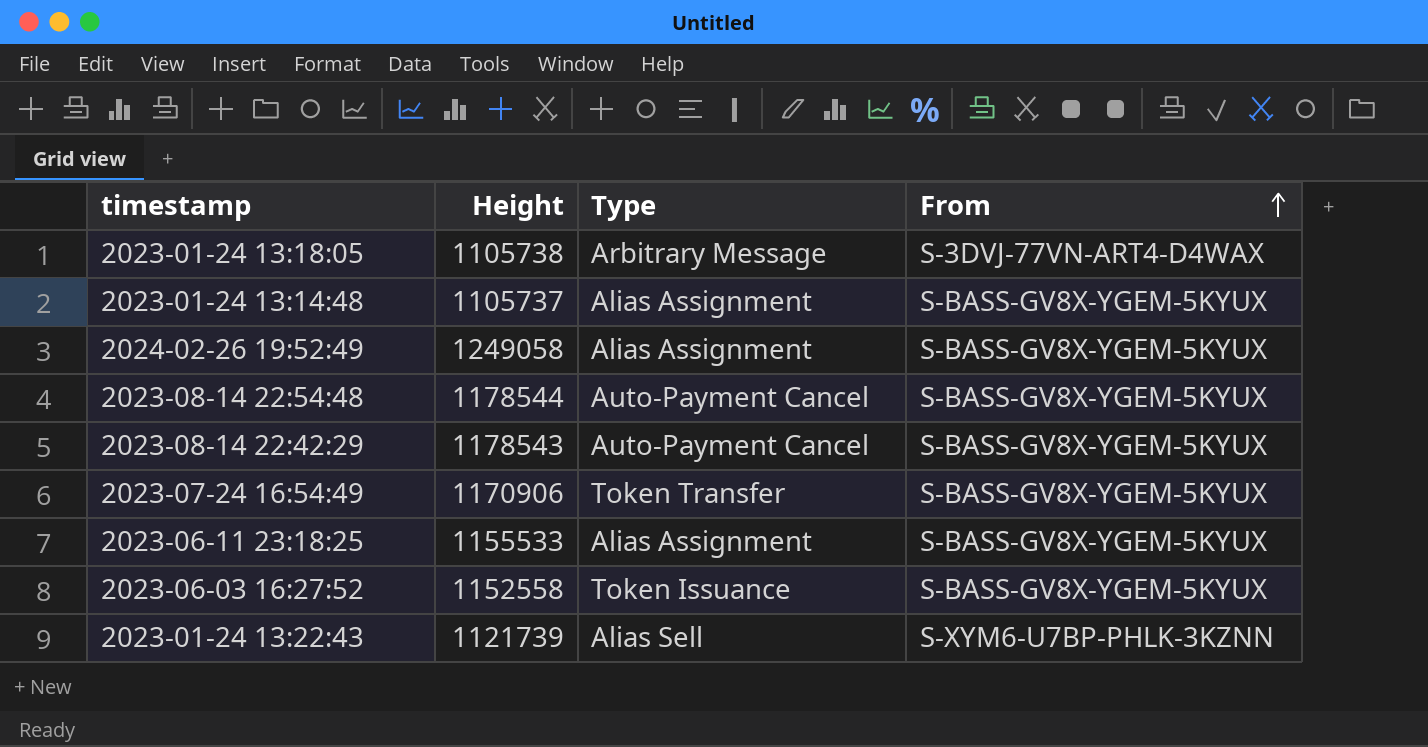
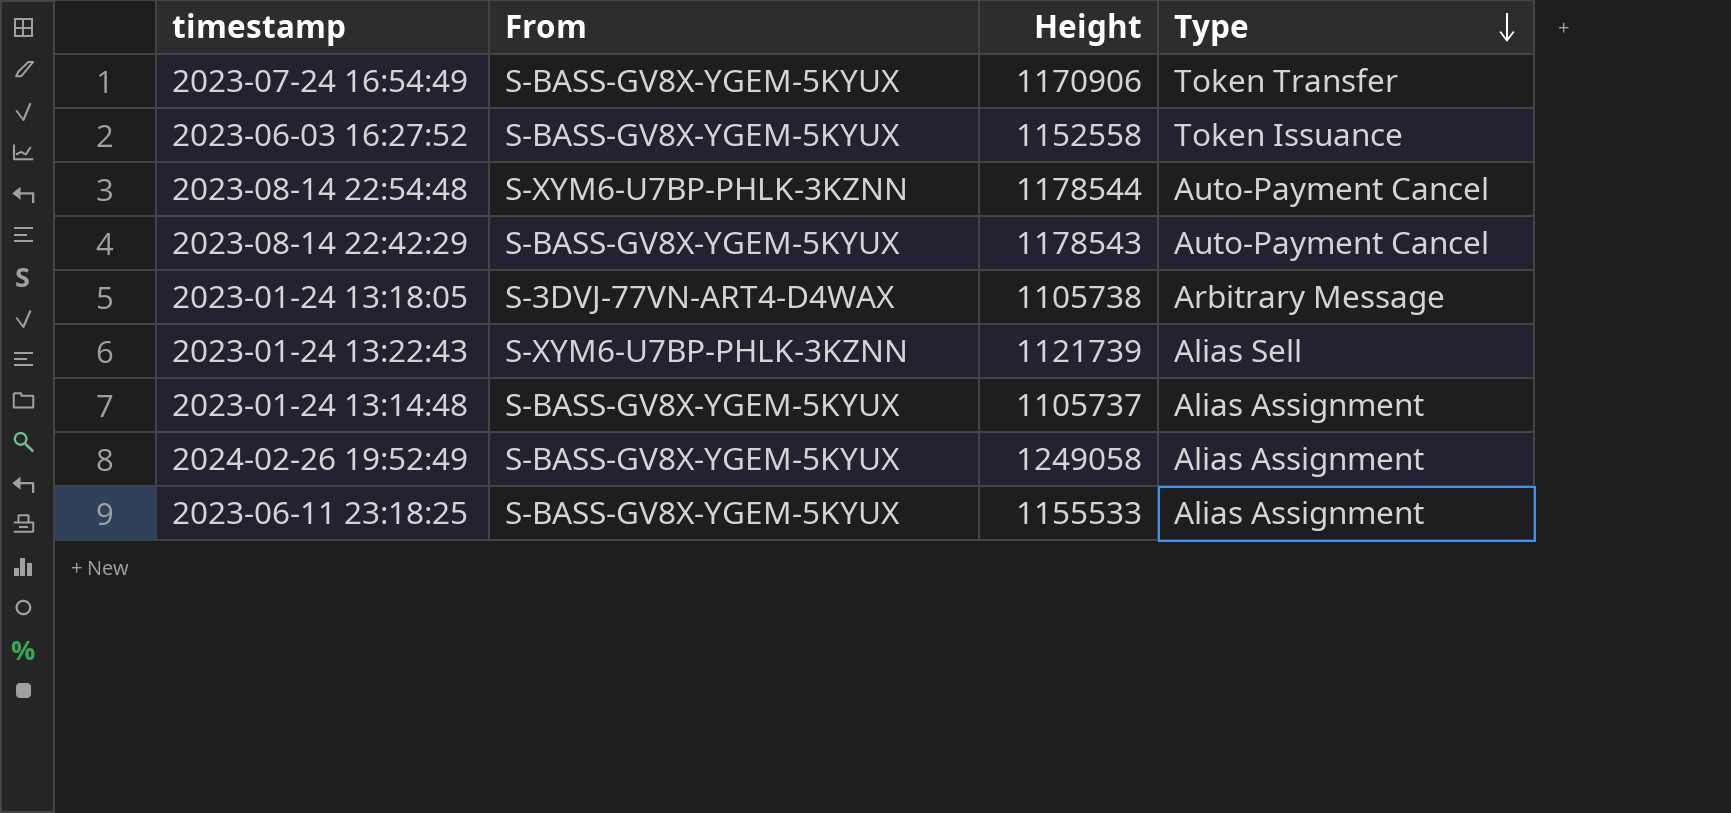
row order: From ascending -> Type descending
column From | position: 4 -> 2
2023-08-14 22:54:48 | From: S-BASS-GV8X-YGEM-5KYUX -> S-XYM6-U7BP-PHLK-3KZNN

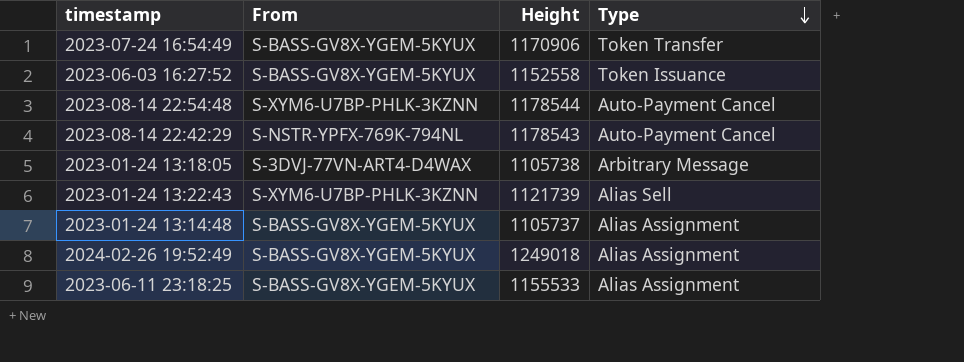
2023-08-14 22:42:29 | From: S-BASS-GV8X-YGEM-5KYUX -> S-NSTR-YPFX-769K-794NL
2024-02-26 19:52:49 | Height: 1249058 -> 1249018

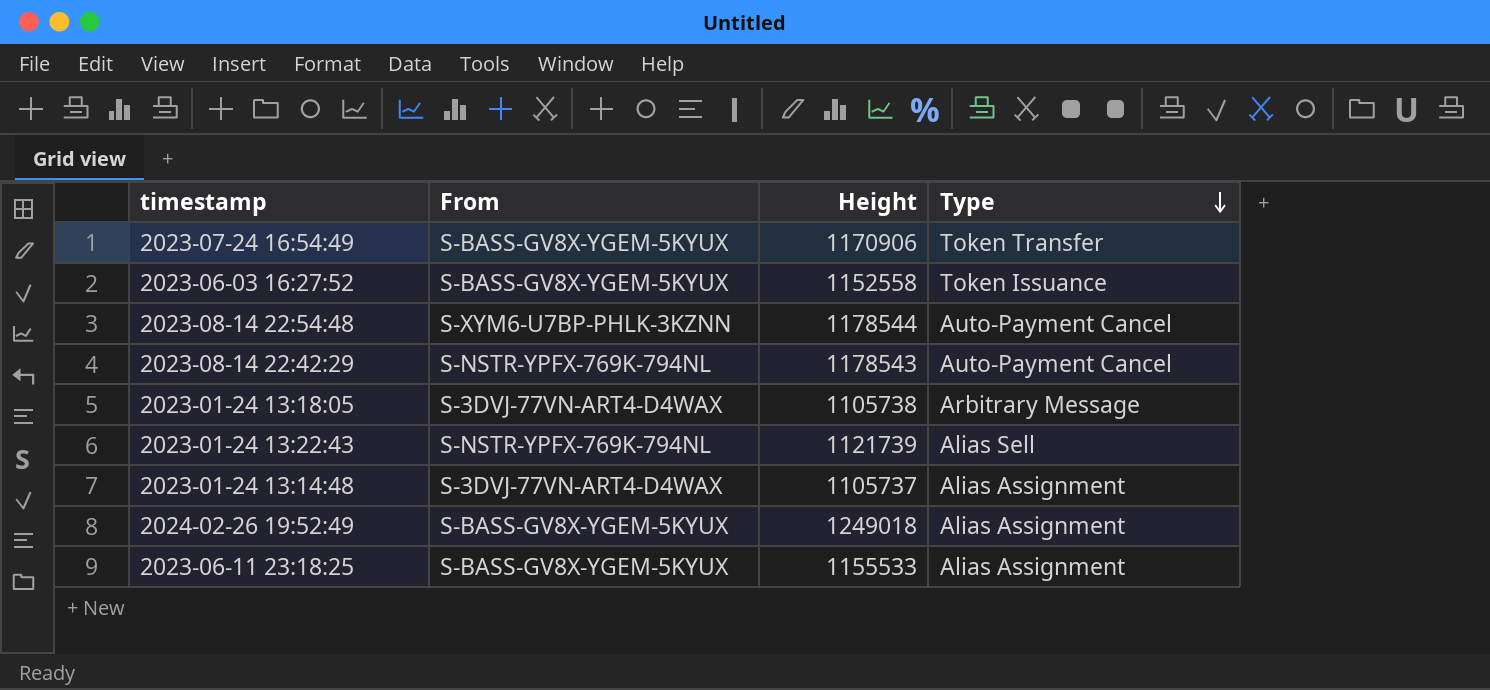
2023-01-24 13:22:43 | From: S-XYM6-U7BP-PHLK-3KZNN -> S-NSTR-YPFX-769K-794NL
2023-01-24 13:14:48 | From: S-BASS-GV8X-YGEM-5KYUX -> S-3DVJ-77VN-ART4-D4WAX

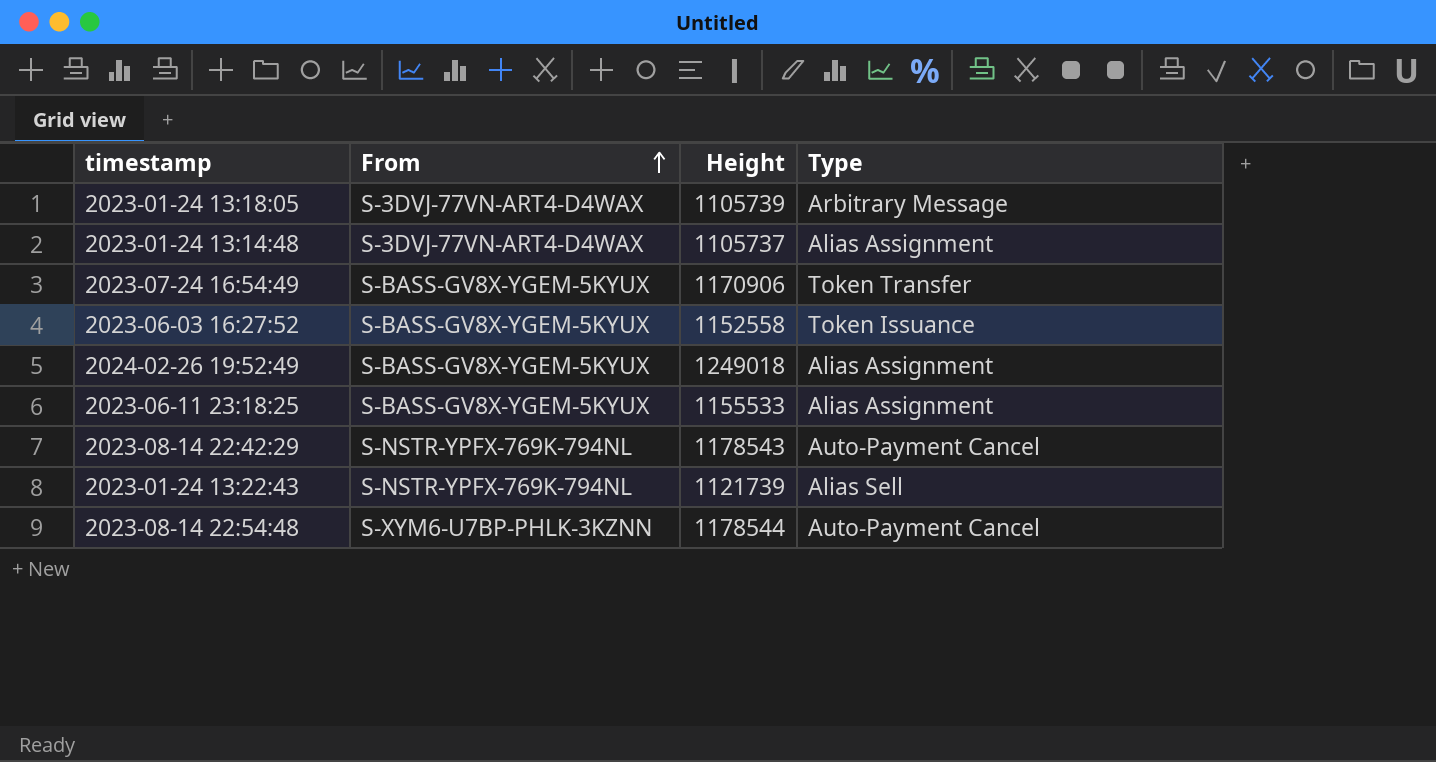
row order: Type descending -> From ascending
2023-01-24 13:18:05 | Height: 1105738 -> 1105739

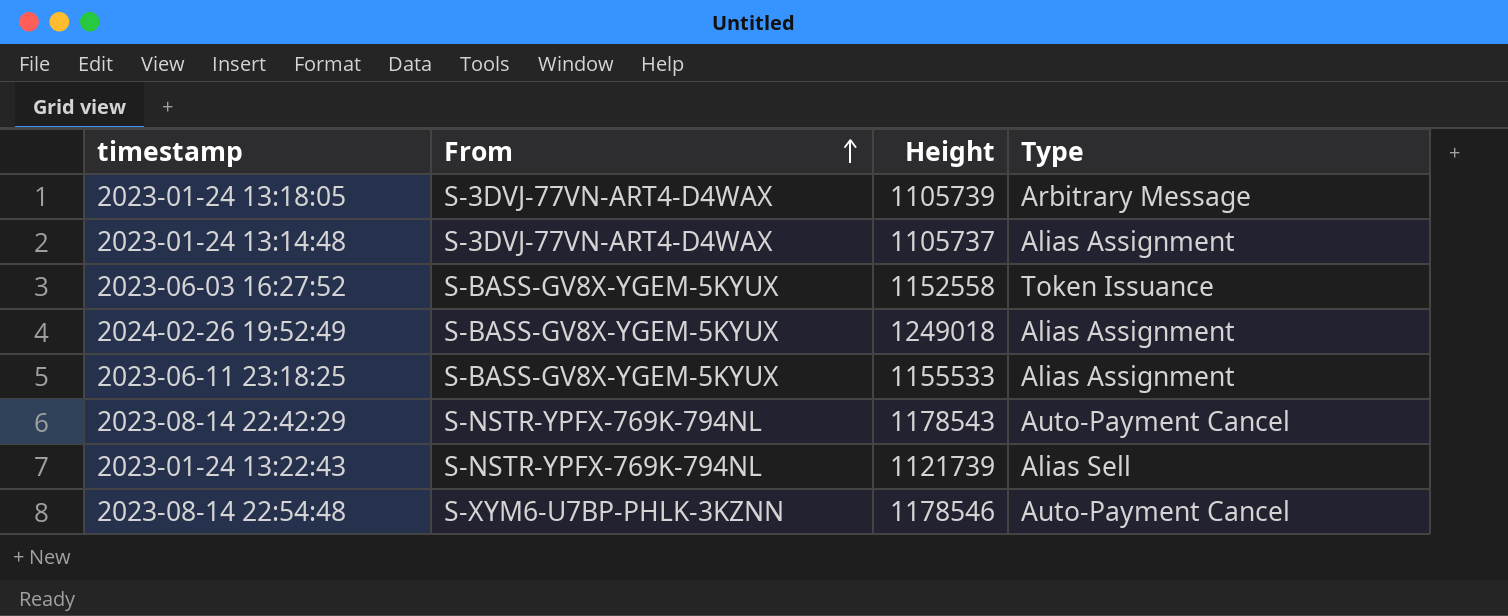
row 2023-07-24 16:54:49: S-BASS-GV8X-YGEM-5KYUX | 1170906 | Token Transfer -> none
2023-08-14 22:54:48 | Height: 1178544 -> 1178546

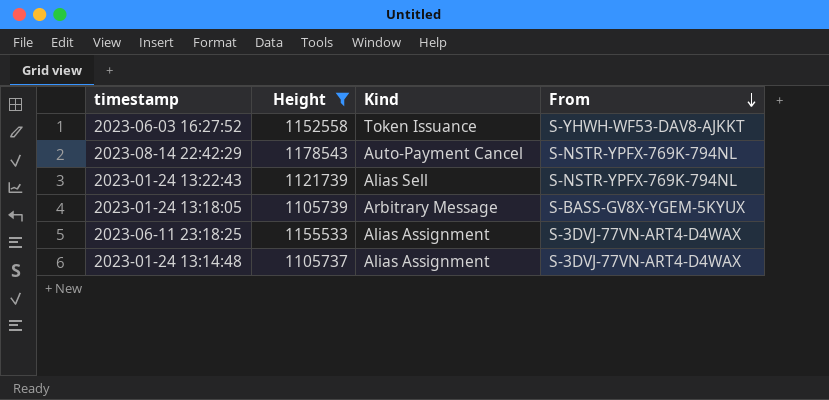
filter: none -> Height <= 1178543
row order: From ascending -> From descending
column name: Type -> Kind
column From | position: 2 -> 4
2023-06-03 16:27:52 | From: S-BASS-GV8X-YGEM-5KYUX -> S-YHWH-WF53-DAV8-AJKKT
2023-01-24 13:18:05 | From: S-3DVJ-77VN-ART4-D4WAX -> S-BASS-GV8X-YGEM-5KYUX
2023-06-11 23:18:25 | From: S-BASS-GV8X-YGEM-5KYUX -> S-3DVJ-77VN-ART4-D4WAX

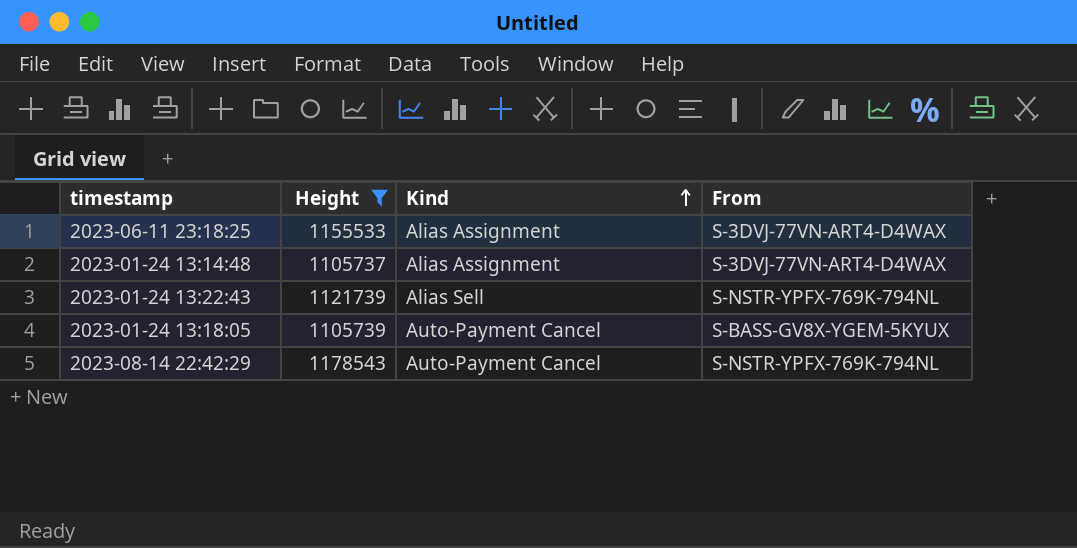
row order: From descending -> Kind ascending
row 2023-06-03 16:27:52: 1152558 | Token Issuance | S-YHWH-WF53-DAV8-AJKKT -> none
2023-01-24 13:18:05 | Kind: Arbitrary Message -> Auto-Payment Cancel

